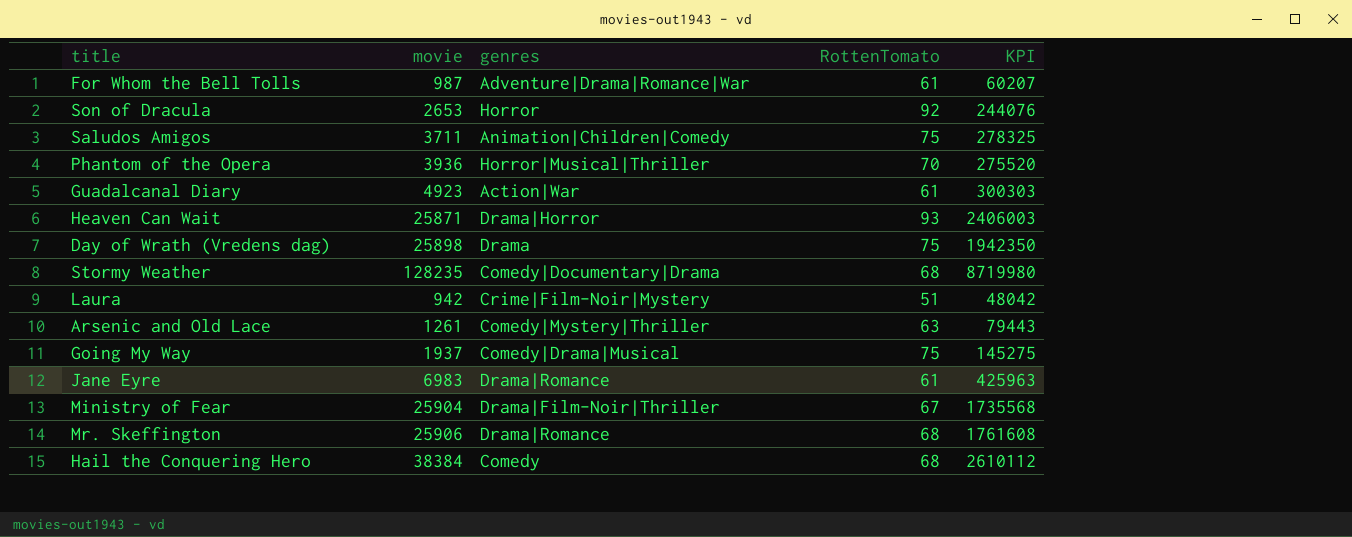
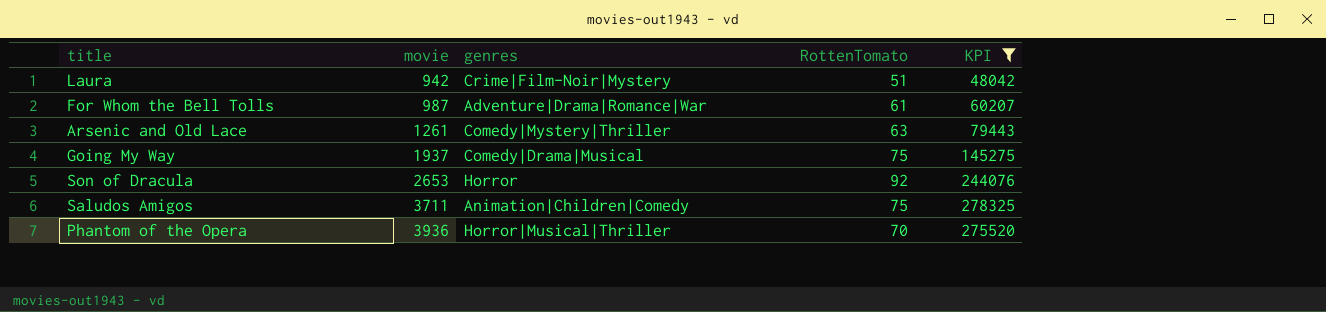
filter: none -> KPI <= 278325
row order: none -> movie ascending

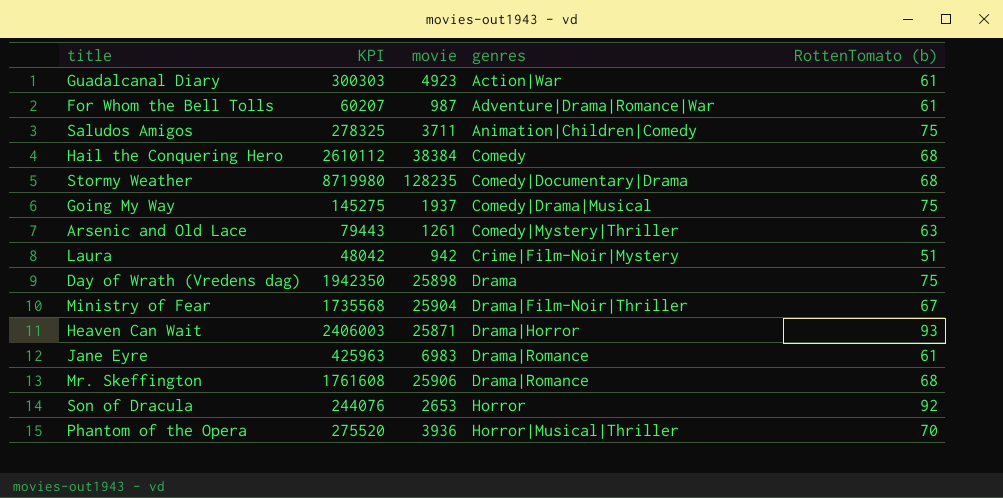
filter: KPI <= 278325 -> none
row order: movie ascending -> genres ascending
column KPI | position: 5 -> 2
column name: RottenTomato -> RottenTomato (b)

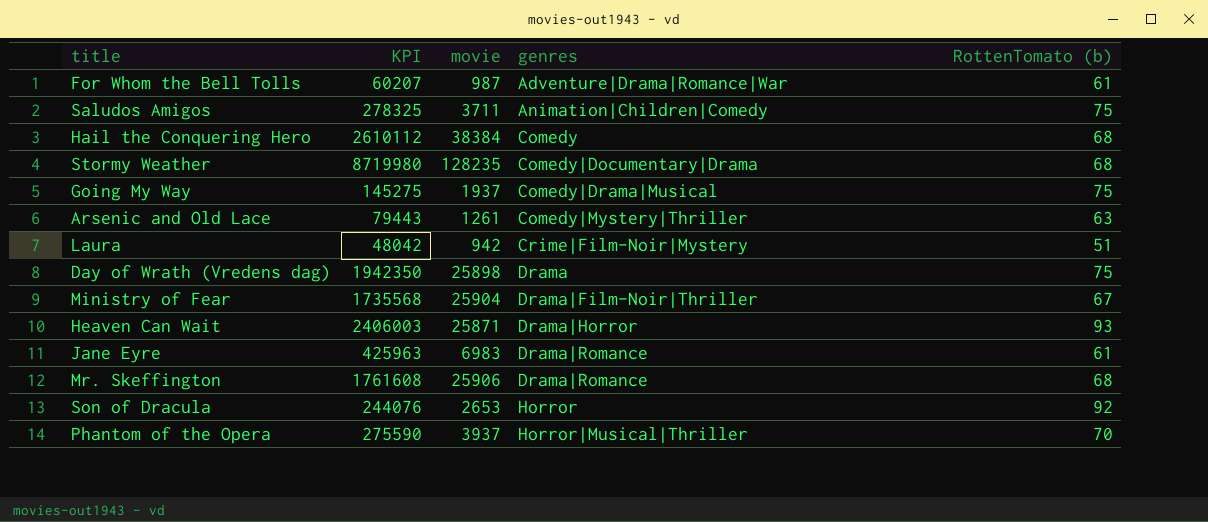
row Guadalcanal Diary: 300303 | 4923 | Action|War | 61 -> none
Phantom of the Opera | KPI: 275520 -> 275590
Phantom of the Opera | movie: 3936 -> 3937

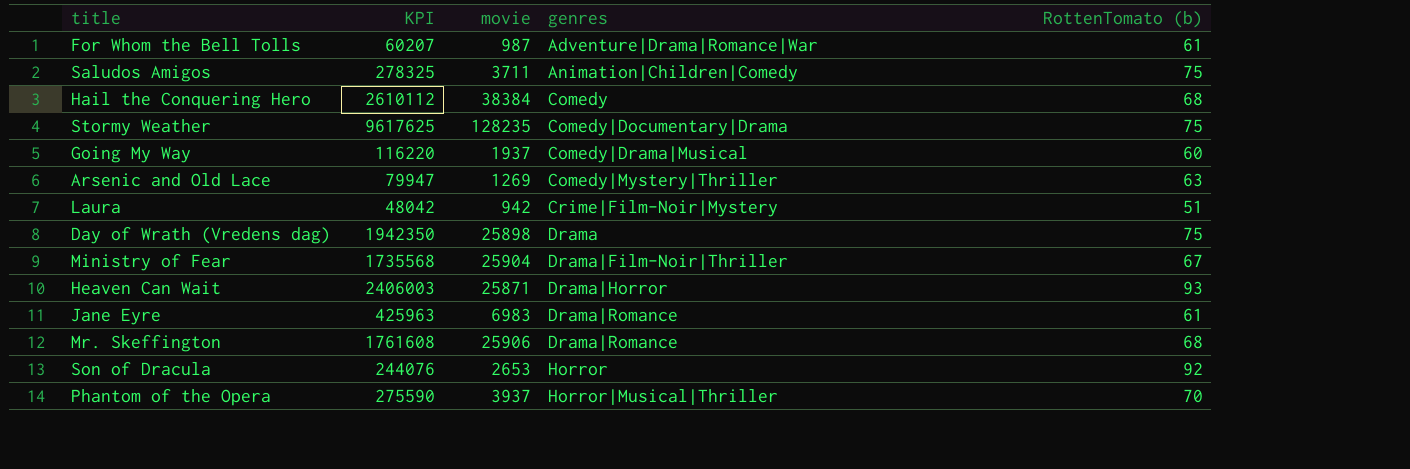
Stormy Weather | KPI: 8719980 -> 9617625
Stormy Weather | RottenTomato (b): 68 -> 75
Going My Way | KPI: 145275 -> 116220
Going My Way | RottenTomato (b): 75 -> 60
Arsenic and Old Lace | KPI: 79443 -> 79947
Arsenic and Old Lace | movie: 1261 -> 1269

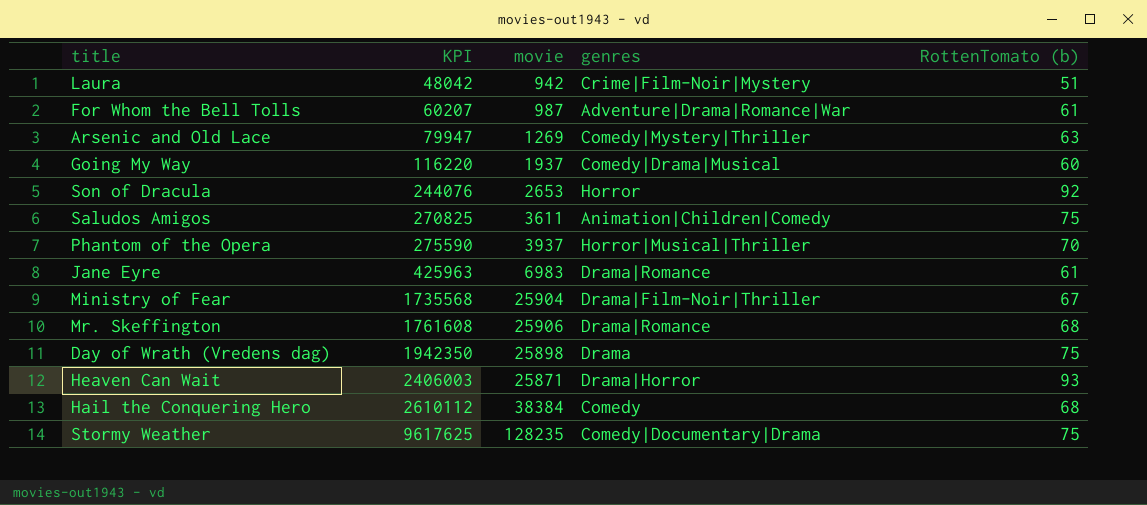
row order: genres ascending -> KPI ascending
Saludos Amigos | KPI: 278325 -> 270825
Saludos Amigos | movie: 3711 -> 3611

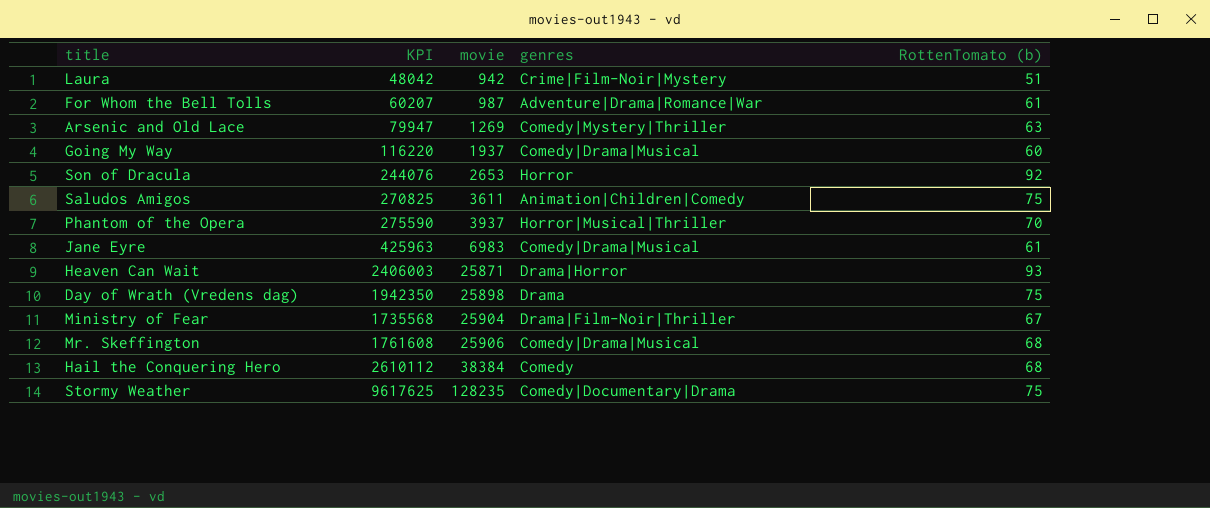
row order: KPI ascending -> movie ascending
Jane Eyre | genres: Drama|Romance -> Comedy|Drama|Musical
Mr. Skeffington | genres: Drama|Romance -> Comedy|Drama|Musical

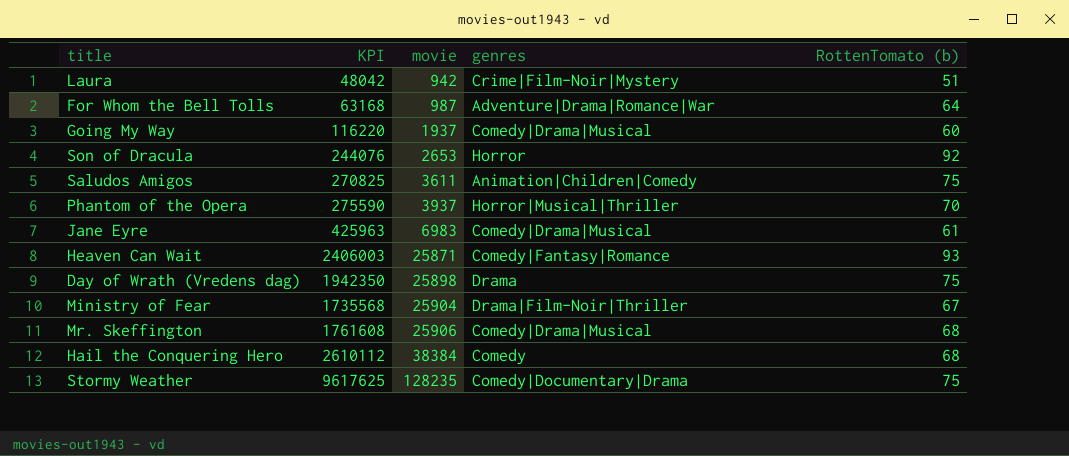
row Arsenic and Old Lace: 79947 | 1269 | Comedy|Mystery|Thriller | 63 -> none
For Whom the Bell Tolls | KPI: 60207 -> 63168
For Whom the Bell Tolls | RottenTomato (b): 61 -> 64
Heaven Can Wait | genres: Drama|Horror -> Comedy|Fantasy|Romance

